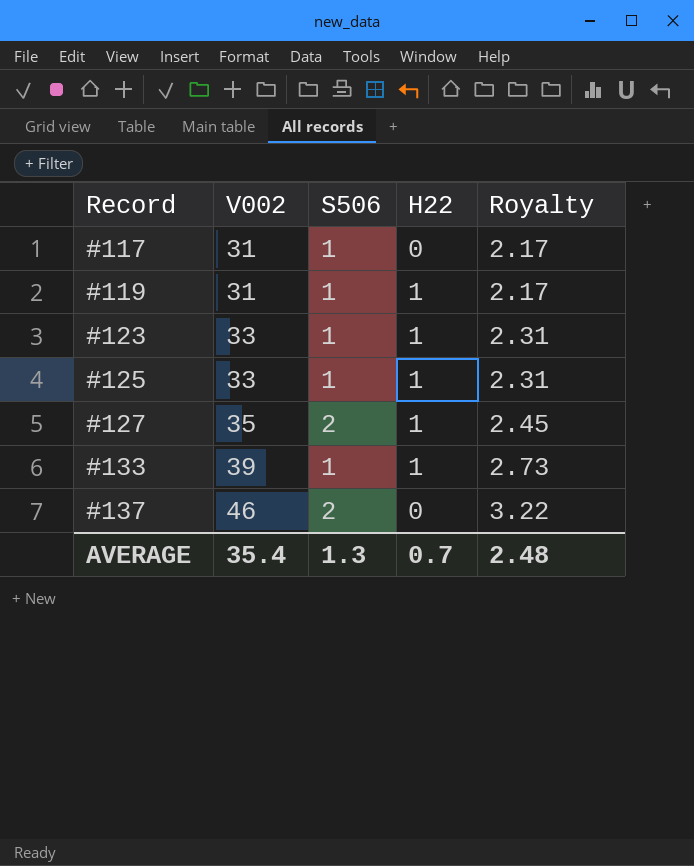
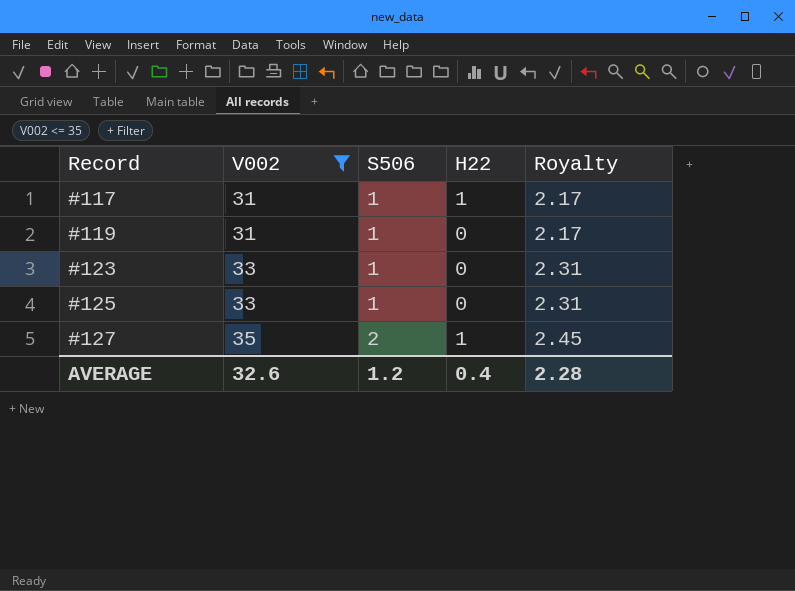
filter: none -> V002 <= 35
#117 | H22: 0 -> 1
#119 | H22: 1 -> 0
#123 | H22: 1 -> 0
#125 | H22: 1 -> 0
AVERAGE | V002: 35.4 -> 32.6
AVERAGE | S506: 1.3 -> 1.2
AVERAGE | H22: 0.7 -> 0.4
AVERAGE | Royalty: 2.48 -> 2.28

